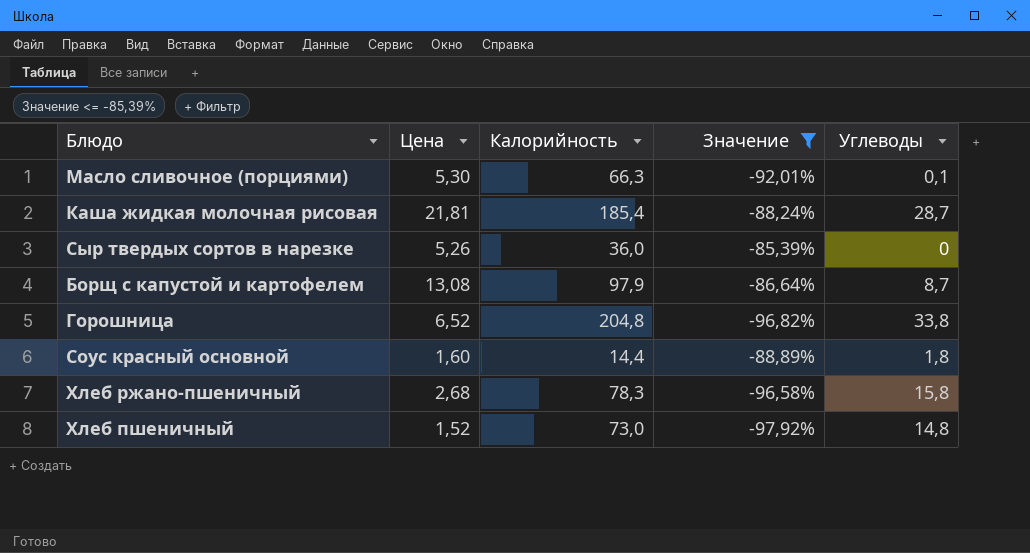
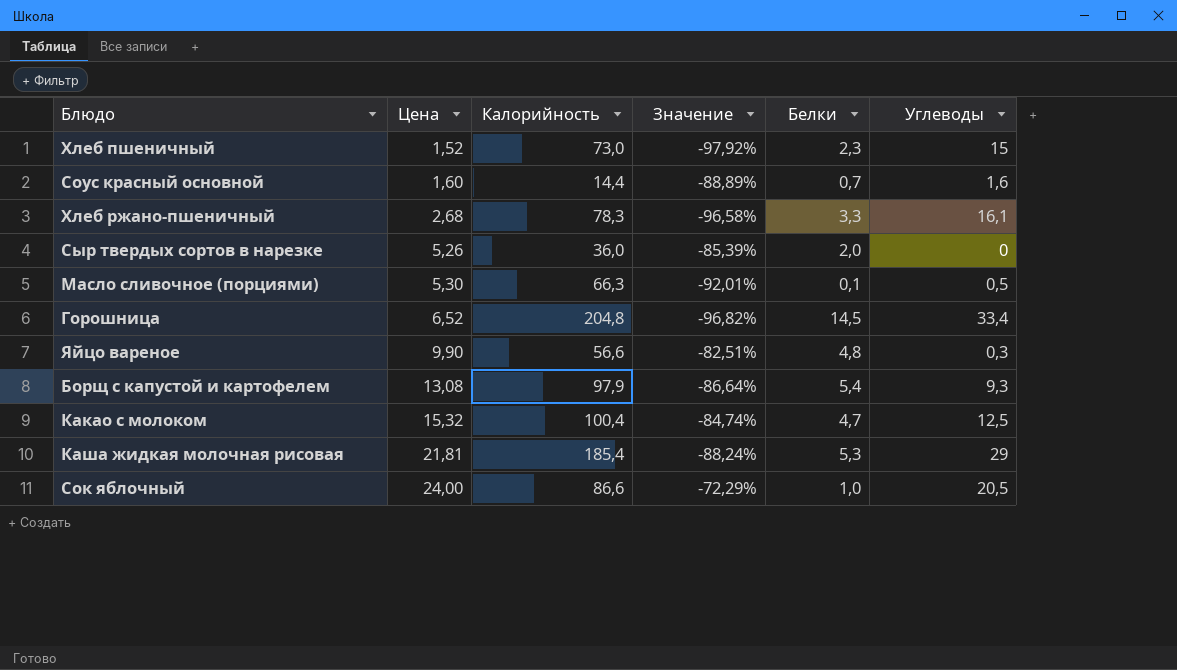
filter: Значение <= -85,39% -> none
row order: none -> Цена ascending
column Белки | position: none -> 5
Хлеб пшеничный | Углеводы: 14,8 -> 15
Соус красный основной | Углеводы: 1,8 -> 1,6
Хлеб ржано-пшеничный | Углеводы: 15,8 -> 16,1
Масло сливочное (порциями) | Углеводы: 0,1 -> 0,5
Горошница | Углеводы: 33,8 -> 33,4
Борщ с капустой и картофелем | Углеводы: 8,7 -> 9,3
Каша жидкая молочная рисовая | Углеводы: 28,7 -> 29

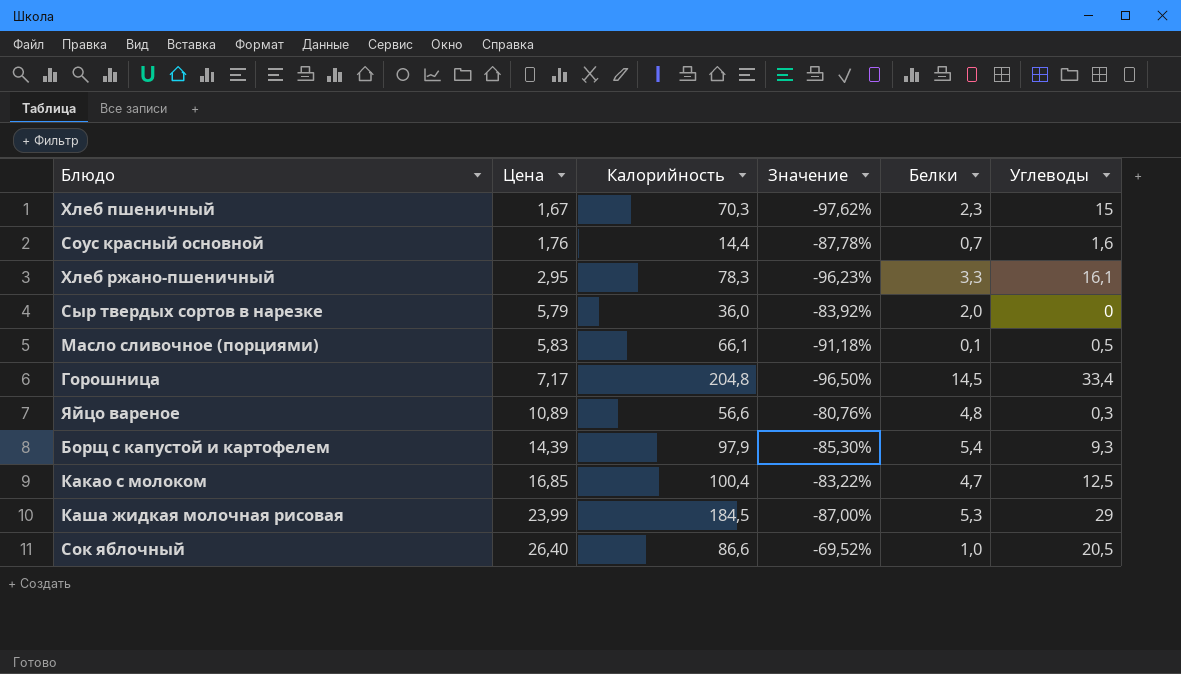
Хлеб пшеничный | Цена: 1,52 -> 1,67
Хлеб пшеничный | Калорийность: 73,0 -> 70,3
Хлеб пшеничный | Значение: -97,92% -> -97,62%
Соус красный основной | Цена: 1,60 -> 1,76
Соус красный основной | Значение: -88,89% -> -87,78%
Хлеб ржано-пшеничный | Цена: 2,68 -> 2,95
Хлеб ржано-пшеничный | Значение: -96,58% -> -96,23%
Сыр твердых сортов в нарезке | Цена: 5,26 -> 5,79
Сыр твердых сортов в нарезке | Значение: -85,39% -> -83,92%
Масло сливочное (порциями) | Цена: 5,30 -> 5,83
Масло сливочное (порциями) | Калорийность: 66,3 -> 66,1
Масло сливочное (порциями) | Значение: -92,01% -> -91,18%
Горошница | Цена: 6,52 -> 7,17
Горошница | Значение: -96,82% -> -96,50%
Яйцо вареное | Цена: 9,90 -> 10,89
Яйцо вареное | Значение: -82,51% -> -80,76%
Борщ с капустой и картофелем | Цена: 13,08 -> 14,39
Борщ с капустой и картофелем | Значение: -86,64% -> -85,30%
Какао с молоком | Цена: 15,32 -> 16,85
Какао с молоком | Значение: -84,74% -> -83,22%
Каша жидкая молочная рисовая | Цена: 21,81 -> 23,99
Каша жидкая молочная рисовая | Калорийность: 185,4 -> 184,5
Каша жидкая молочная рисовая | Значение: -88,24% -> -87,00%
Сок яблочный | Цена: 24,00 -> 26,40
Сок яблочный | Значение: -72,29% -> -69,52%

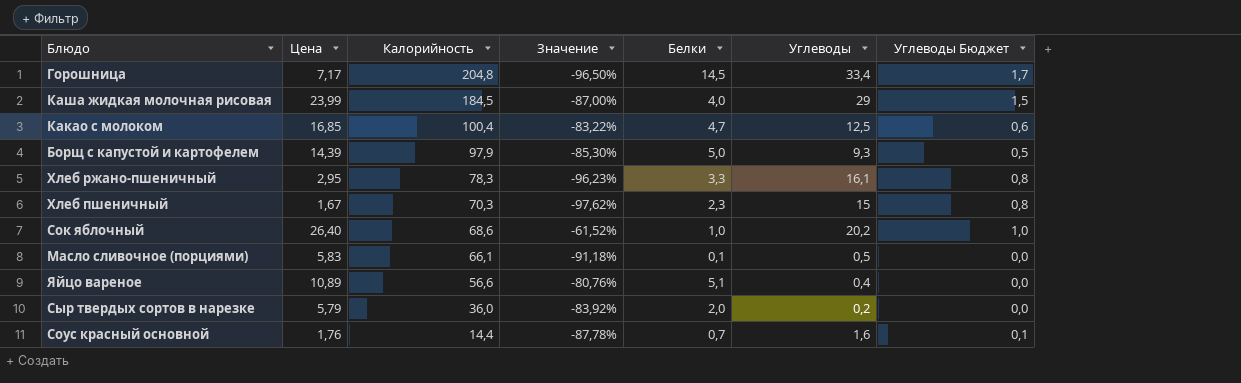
row order: Цена ascending -> Калорийность descending
column Углеводы Бюджет | formula: none -> [Углеводы] * 0,05
Каша жидкая молочная рисовая | Белки: 5,3 -> 4,0
Борщ с капустой и картофелем | Белки: 5,4 -> 5,0
Сок яблочный | Калорийность: 86,6 -> 68,6
Сок яблочный | Значение: -69,52% -> -61,52%
Сок яблочный | Углеводы: 20,5 -> 20,2
Яйцо вареное | Белки: 4,8 -> 5,1
Яйцо вареное | Углеводы: 0,3 -> 0,4
Сыр твердых сортов в нарезке | Углеводы: 0 -> 0,2

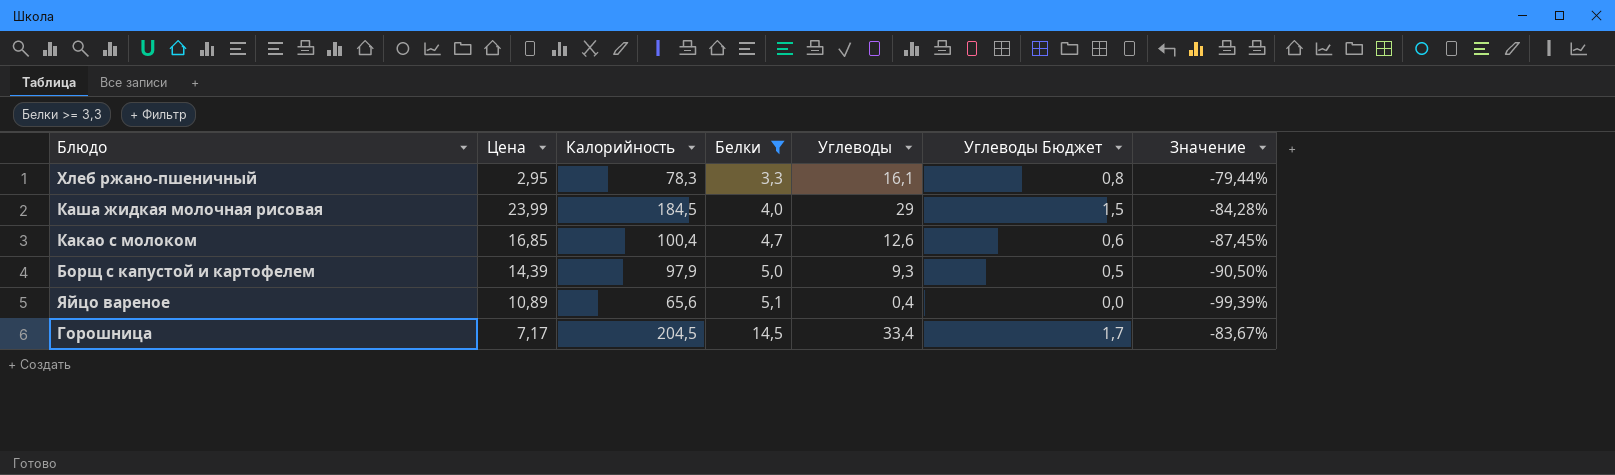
filter: none -> Белки >= 3,3
row order: Калорийность descending -> Белки ascending
column Значение | formula: ([Цена] - [Калорийность]) / [Калорийность] -> ([Углеводы] - [Калорийность]) / [Калорийность]
column Значение | position: 4 -> 7
Какао с молоком | Углеводы: 12,5 -> 12,6
Яйцо вареное | Калорийность: 56,6 -> 65,6
Горошница | Калорийность: 204,8 -> 204,5

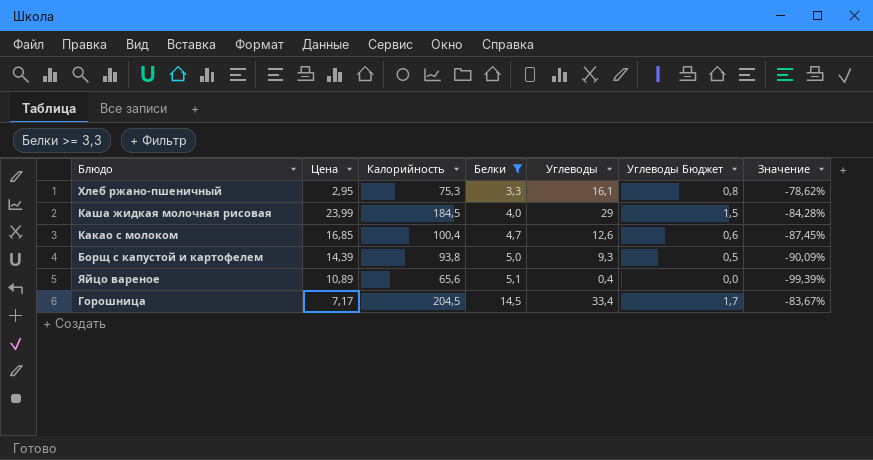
Хлеб ржано-пшеничный | Калорийность: 78,3 -> 75,3
Хлеб ржано-пшеничный | Значение: -79,44% -> -78,62%
Борщ с капустой и картофелем | Калорийность: 97,9 -> 93,8
Борщ с капустой и картофелем | Значение: -90,50% -> -90,09%

